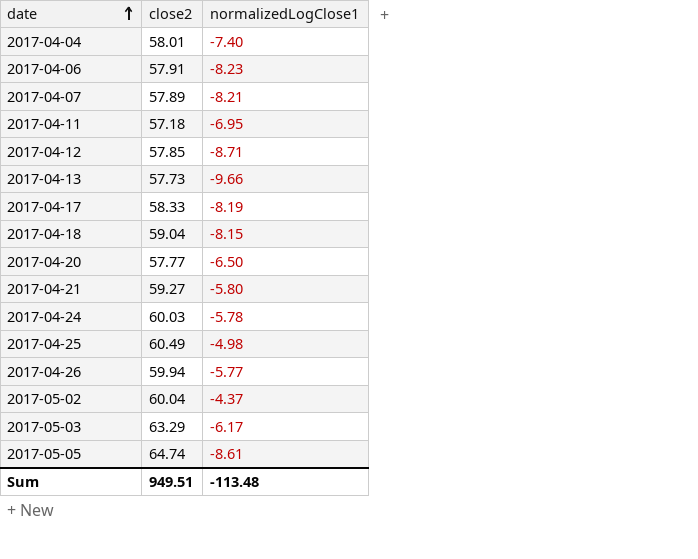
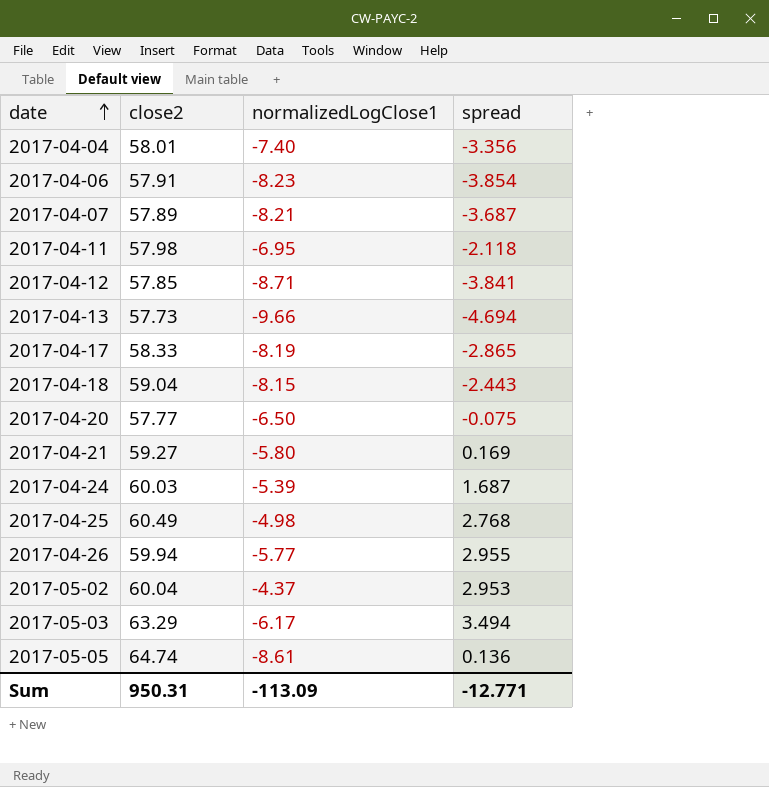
column spread | position: none -> 4
2017-04-11 | close2: 57.18 -> 57.98
2017-04-24 | normalizedLogClose1: -5.78 -> -5.39
Sum | close2: 949.51 -> 950.31
Sum | normalizedLogClose1: -113.48 -> -113.09

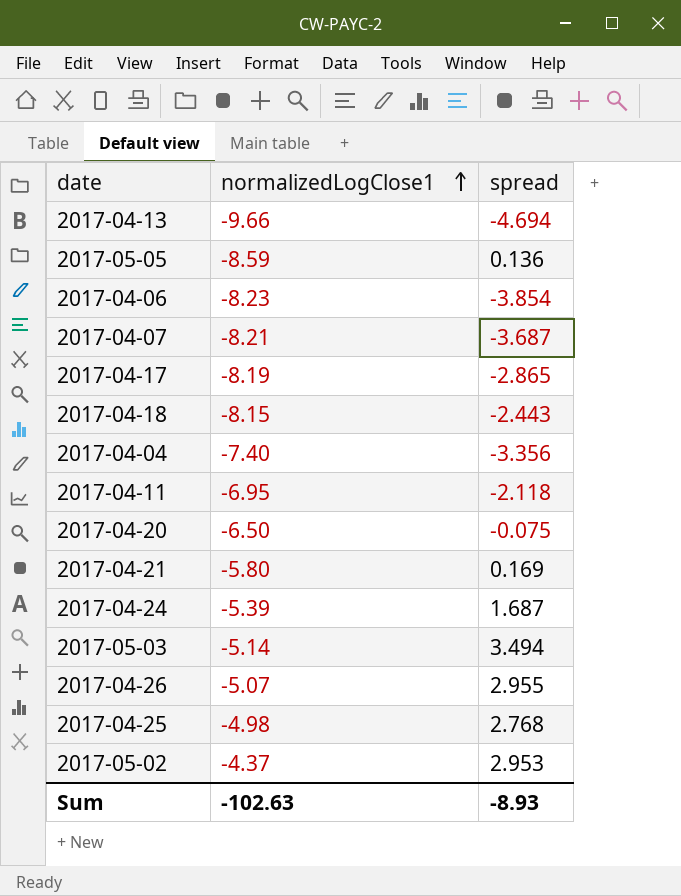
row order: date ascending -> normalizedLogClose1 ascending
column close2 | position: 2 -> none
row 2017-04-12: 57.85 | -8.71 | -3.841 -> none
2017-05-05 | normalizedLogClose1: -8.61 -> -8.59
2017-05-03 | normalizedLogClose1: -6.17 -> -5.14
2017-04-26 | normalizedLogClose1: -5.77 -> -5.07
Sum | normalizedLogClose1: -113.09 -> -102.63
Sum | spread: -12.771 -> -8.93

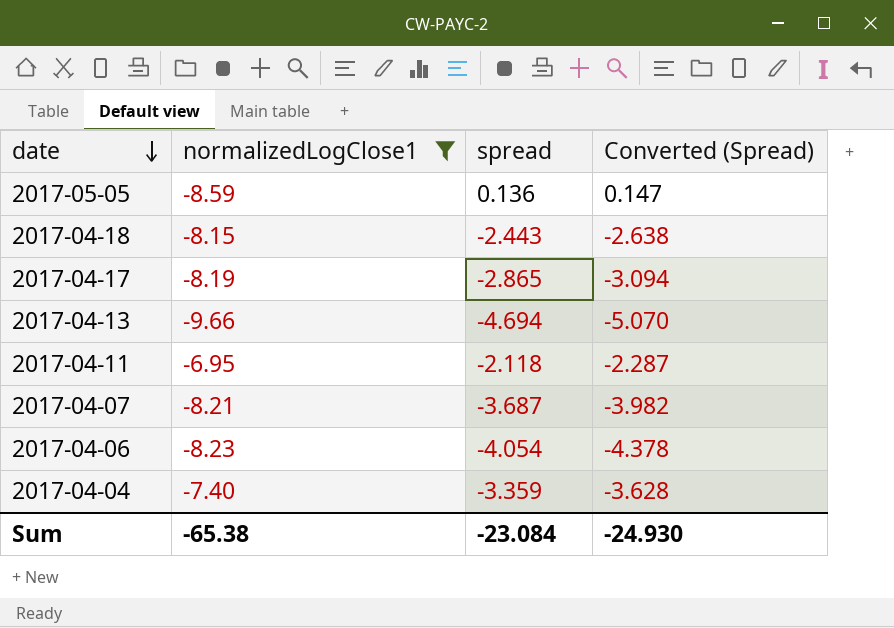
filter: none -> normalizedLogClose1 <= -6.95
row order: normalizedLogClose1 ascending -> date descending
column Converted (Spread) | formula: none -> [spread] * 1.08
2017-04-06 | spread: -3.854 -> -4.054
2017-04-04 | spread: -3.356 -> -3.359
Sum | normalizedLogClose1: -102.63 -> -65.38
Sum | spread: -8.93 -> -23.084

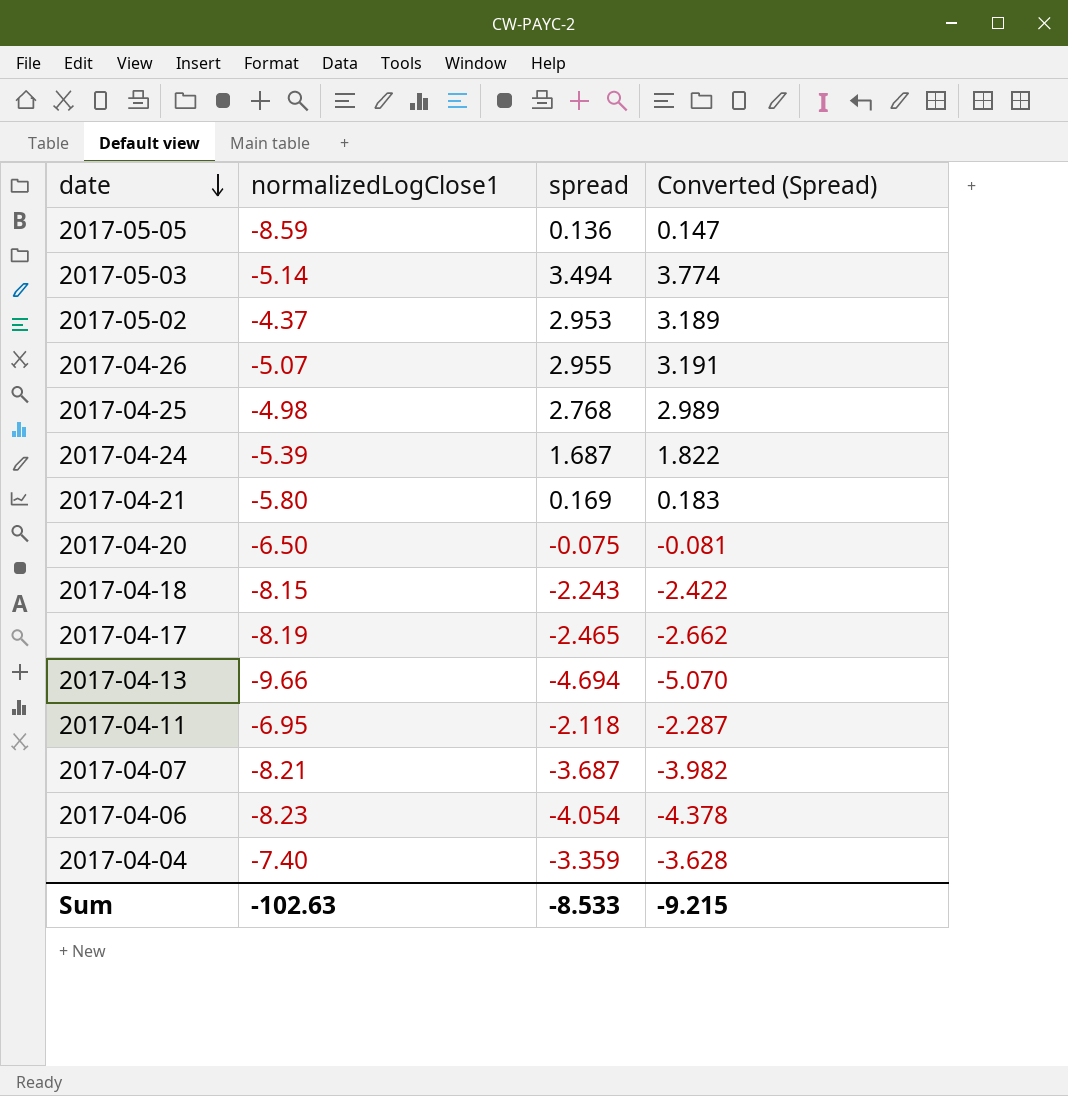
filter: normalizedLogClose1 <= -6.95 -> none
2017-04-18 | spread: -2.443 -> -2.243
2017-04-18 | Converted (Spread): -2.638 -> -2.422
2017-04-17 | spread: -2.865 -> -2.465
2017-04-17 | Converted (Spread): -3.094 -> -2.662
Sum | normalizedLogClose1: -65.38 -> -102.63
Sum | spread: -23.084 -> -8.533
Sum | Converted (Spread): -24.930 -> -9.215

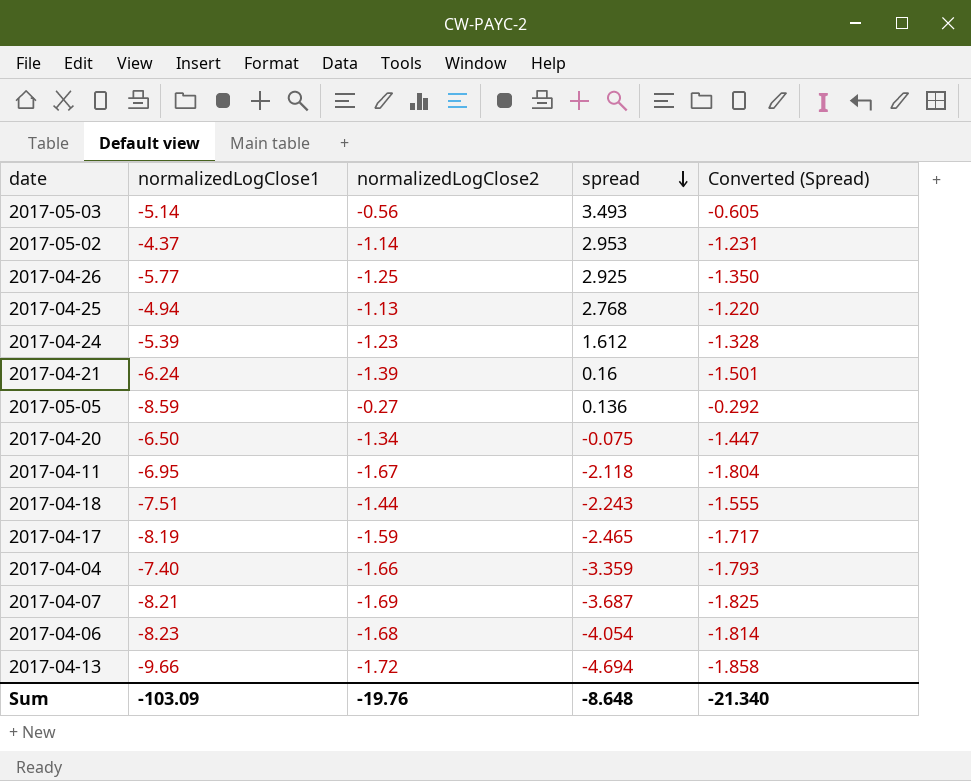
row order: date descending -> spread descending
column normalizedLogClose2 | position: none -> 3
column Converted (Spread) | formula: [spread] * 1.08 -> [normalizedLogClose2] * 1.08
2017-05-03 | spread: 3.494 -> 3.493
2017-04-26 | normalizedLogClose1: -5.07 -> -5.77
2017-04-26 | spread: 2.955 -> 2.925
2017-04-25 | normalizedLogClose1: -4.98 -> -4.94
2017-04-24 | spread: 1.687 -> 1.612
2017-04-21 | normalizedLogClose1: -5.80 -> -6.24
2017-04-21 | spread: 0.169 -> 0.16
2017-04-18 | normalizedLogClose1: -8.15 -> -7.51
Sum | normalizedLogClose1: -102.63 -> -103.09
Sum | spread: -8.533 -> -8.648
Sum | Converted (Spread): -9.215 -> -21.340

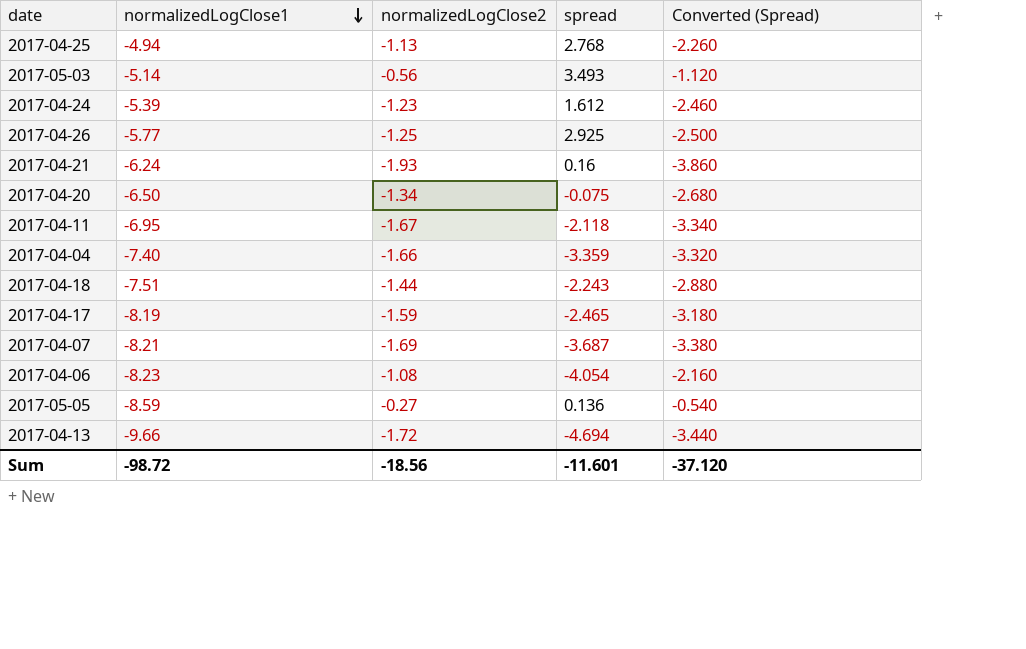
row order: spread descending -> normalizedLogClose1 descending
column Converted (Spread) | formula: [normalizedLogClose2] * 1.08 -> [normalizedLogClose2] * 2
row 2017-05-02: -4.37 | -1.14 | 2.953 | -1.231 -> none
2017-04-21 | normalizedLogClose2: -1.39 -> -1.93
2017-04-06 | normalizedLogClose2: -1.68 -> -1.08
Sum | normalizedLogClose1: -103.09 -> -98.72
Sum | normalizedLogClose2: -19.76 -> -18.56
Sum | spread: -8.648 -> -11.601
Sum | Converted (Spread): -21.340 -> -37.120

